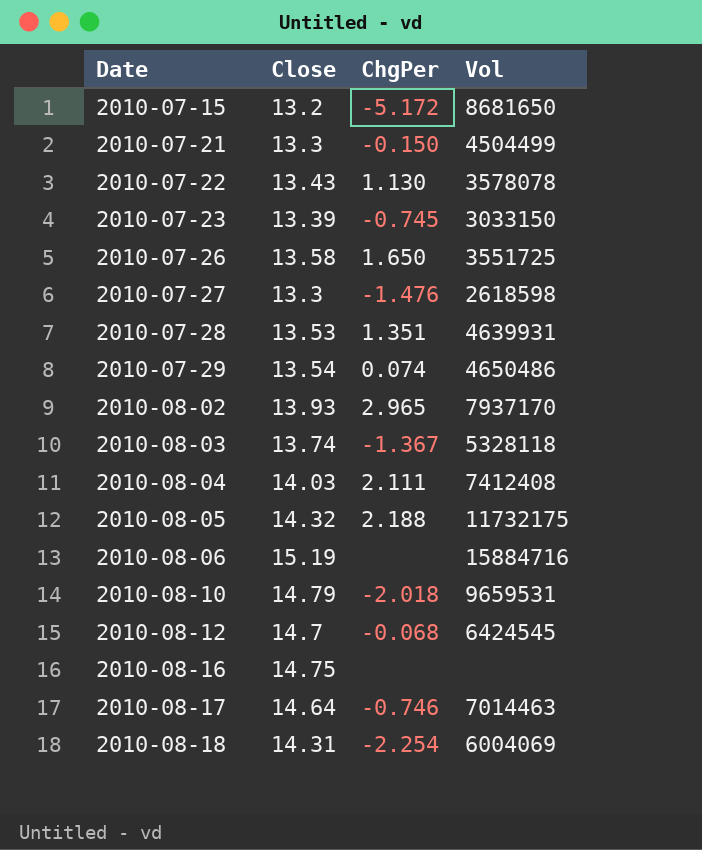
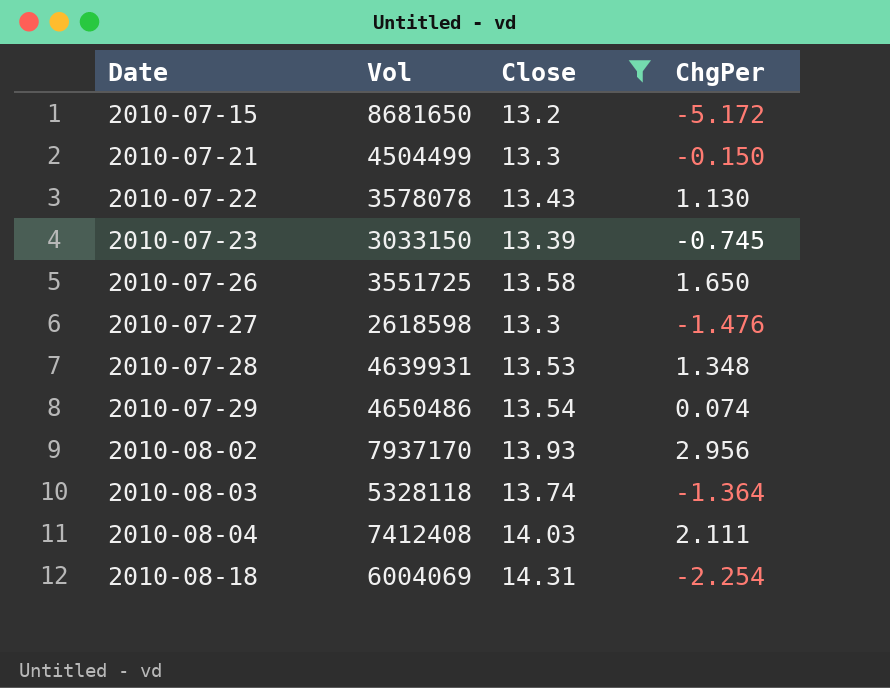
filter: none -> Close <= 14.31
column Vol | position: 4 -> 2
2010-07-28 | ChgPer: 1.351 -> 1.348
2010-08-02 | ChgPer: 2.965 -> 2.956
2010-08-03 | ChgPer: -1.367 -> -1.364

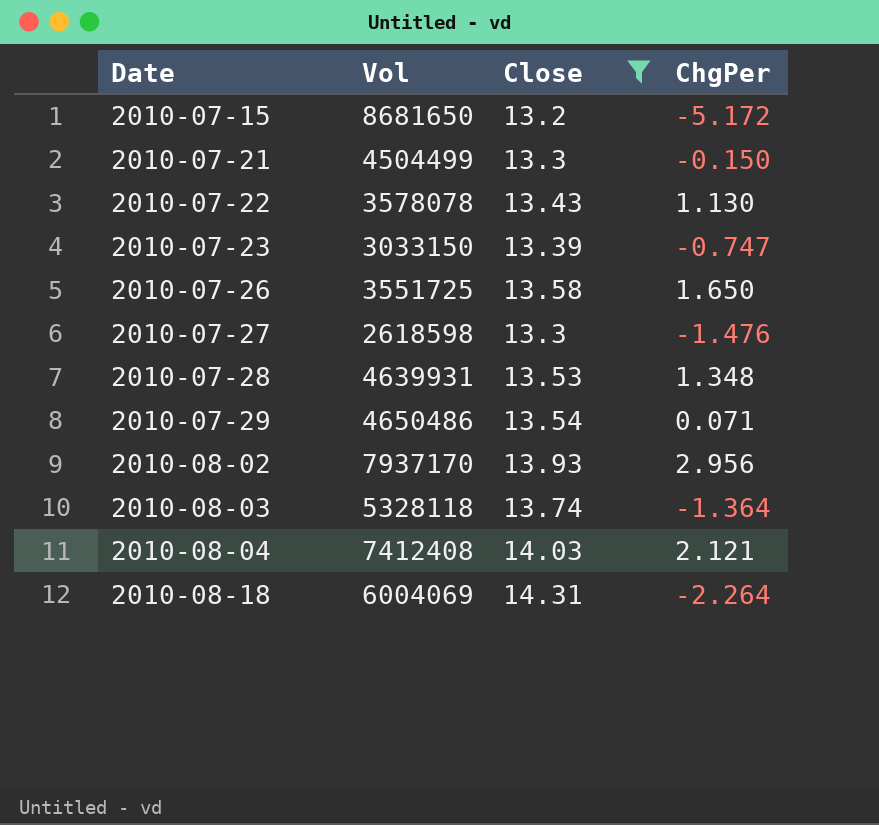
2010-07-23 | ChgPer: -0.745 -> -0.747
2010-07-29 | ChgPer: 0.074 -> 0.071
2010-08-04 | ChgPer: 2.111 -> 2.121
2010-08-18 | ChgPer: -2.254 -> -2.264

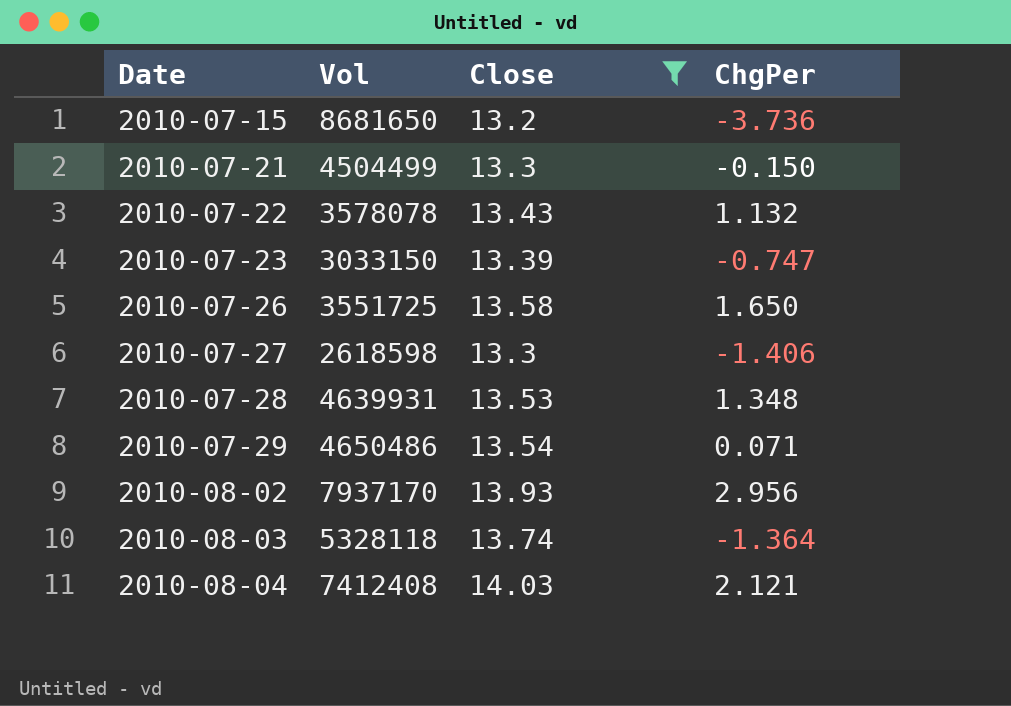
row 2010-08-18: 6004069 | 14.31 | -2.264 -> none
2010-07-15 | ChgPer: -5.172 -> -3.736
2010-07-22 | ChgPer: 1.130 -> 1.132
2010-07-27 | ChgPer: -1.476 -> -1.406

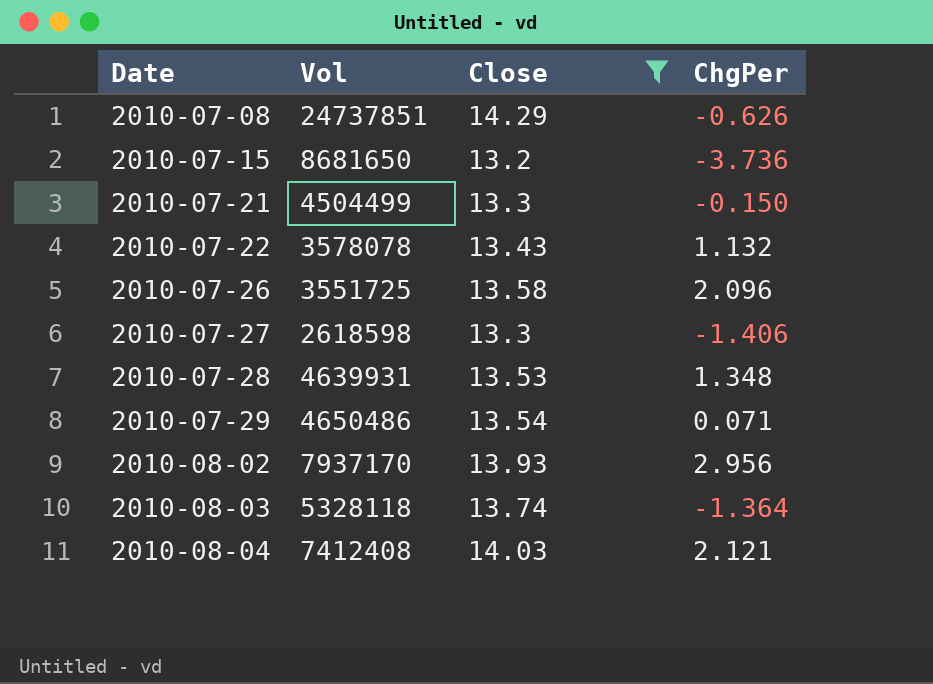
row 2010-07-23: 3033150 | 13.39 | -0.747 -> none
row 2010-07-08: none -> 24737851 | 14.29 | -0.626
2010-07-26 | ChgPer: 1.650 -> 2.096

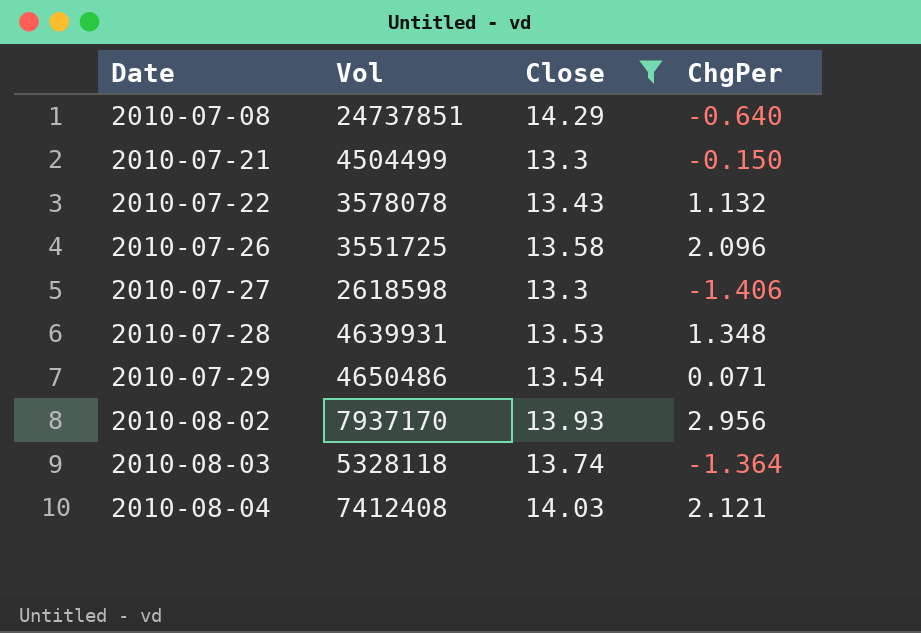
row 2010-07-15: 8681650 | 13.2 | -3.736 -> none
2010-07-08 | ChgPer: -0.626 -> -0.640

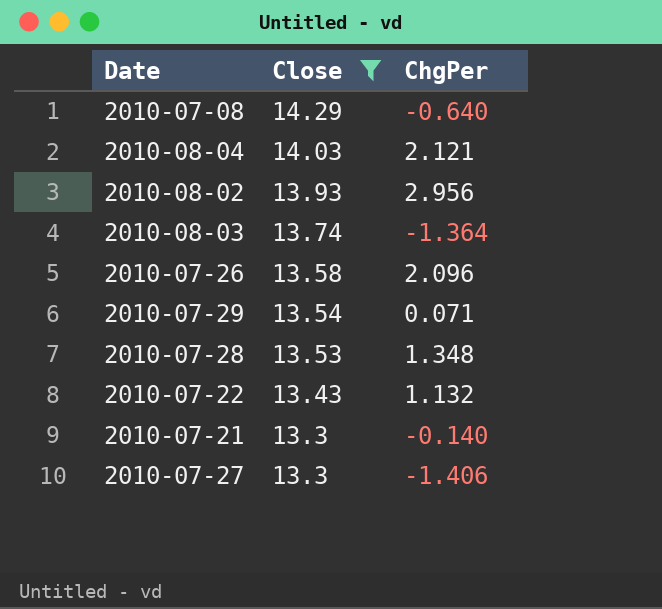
row order: Date ascending -> Close descending
column Vol | position: 2 -> none
2010-07-21 | ChgPer: -0.150 -> -0.140

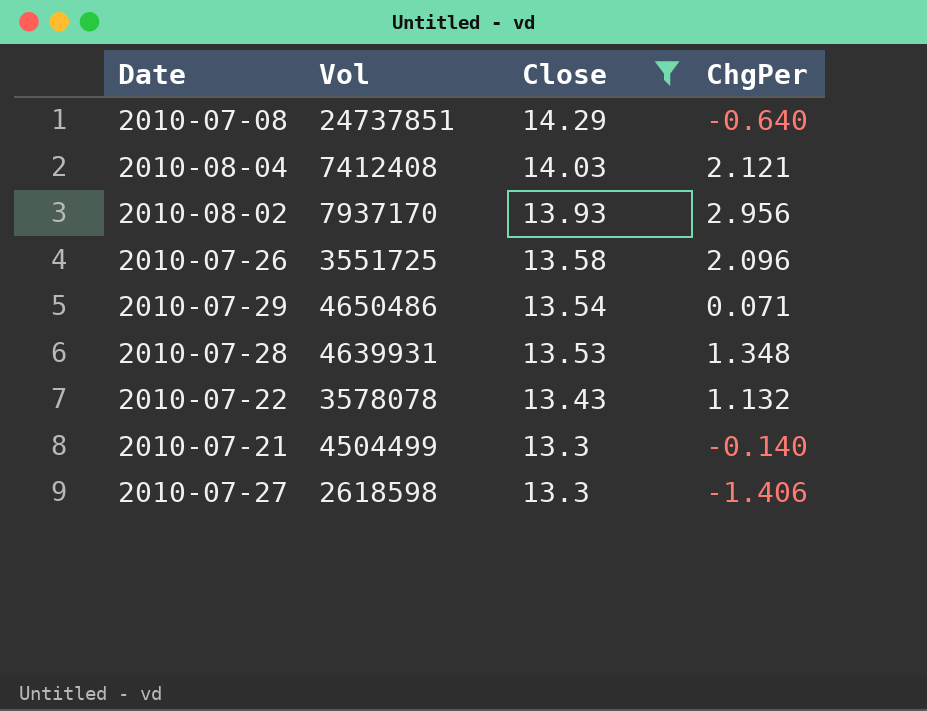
column Vol | position: none -> 2
row 2010-08-03: 13.74 | -1.364 -> none

